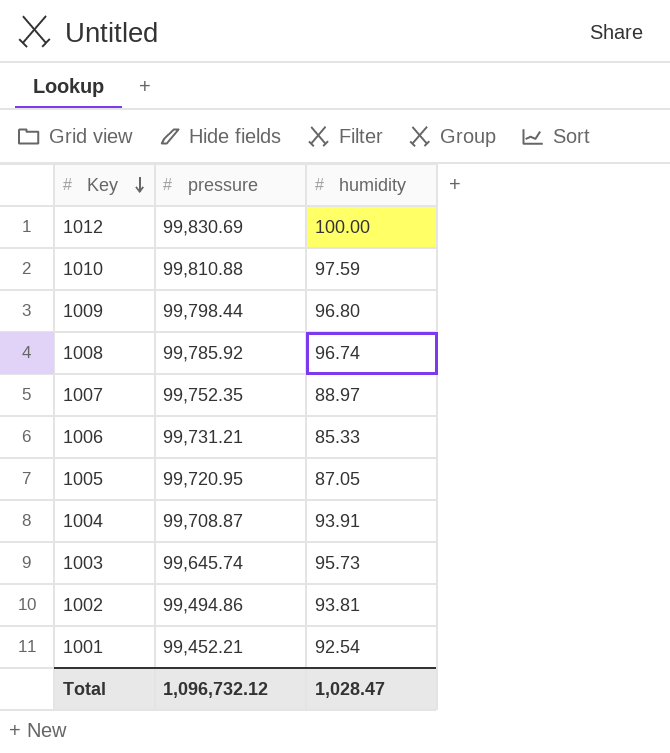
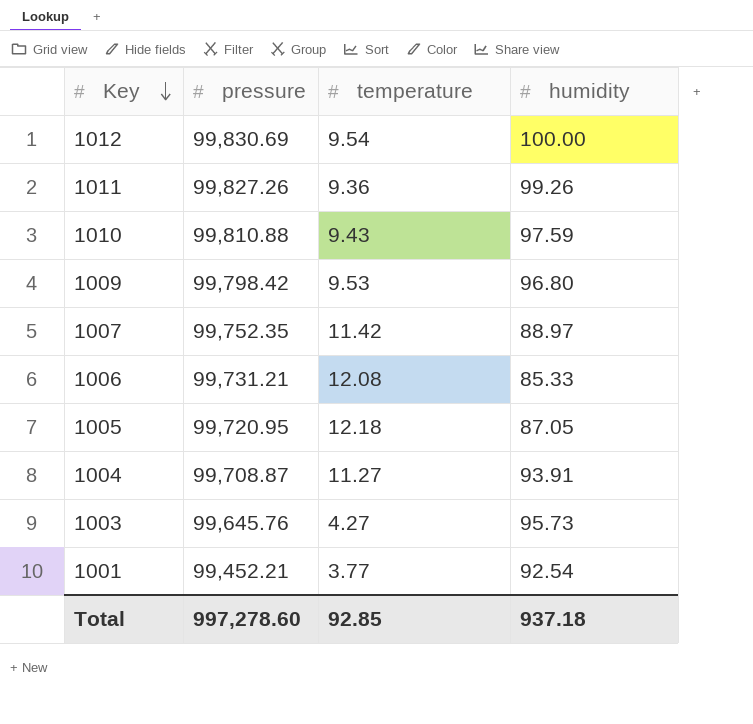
column temperature | position: none -> 3
row 1008: 99,785.92 | 96.74 -> none
row 1002: 99,494.86 | 93.81 -> none
row 1011: none -> 99,827.26 | 9.36 | 99.26
1009 | pressure: 99,798.44 -> 99,798.42
1003 | pressure: 99,645.74 -> 99,645.76
Total | pressure: 1,096,732.12 -> 997,278.60
Total | humidity: 1,028.47 -> 937.18

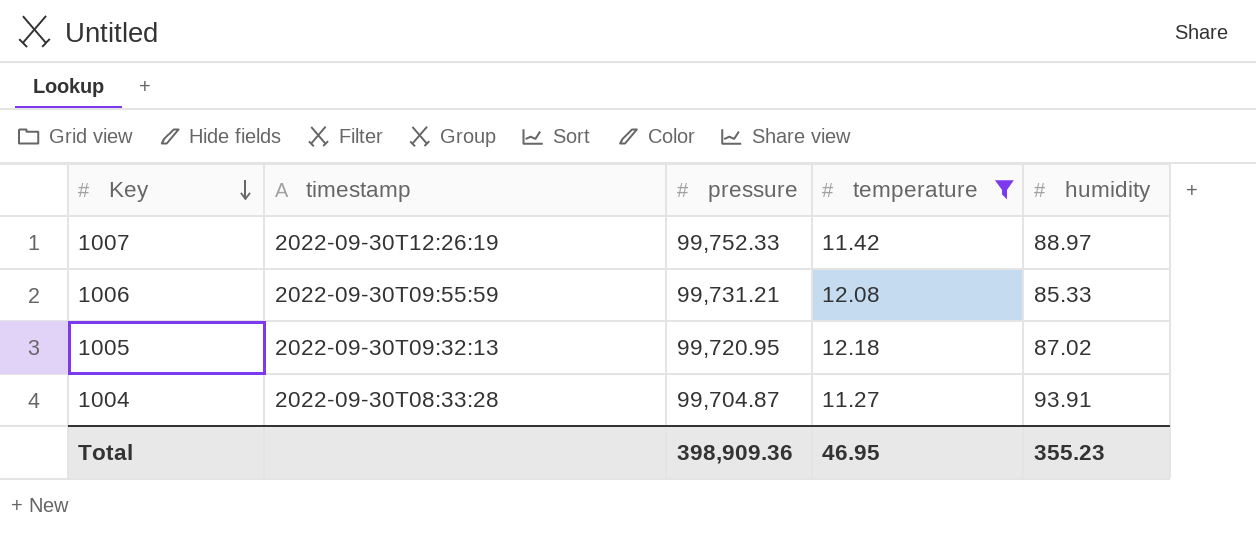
filter: none -> temperature >= 11.27
column timestamp | position: none -> 2
1007 | pressure: 99,752.35 -> 99,752.33
1005 | humidity: 87.05 -> 87.02
1004 | pressure: 99,708.87 -> 99,704.87
Total | pressure: 997,278.60 -> 398,909.36
Total | temperature: 92.85 -> 46.95
Total | humidity: 937.18 -> 355.23

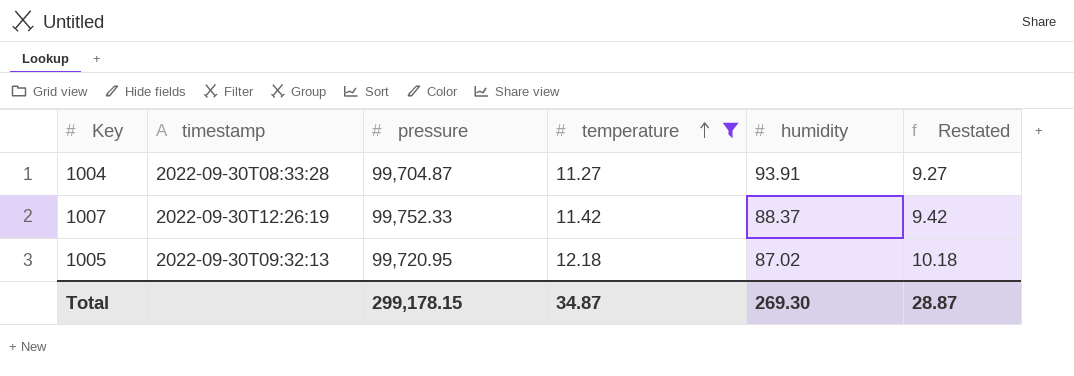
row order: Key descending -> temperature ascending
column Restated | formula: none -> [temperature] - 2
row 1006: 2022-09-30T09:55:59 | 99,731.21 | 12.08 | 85.33 -> none
1007 | humidity: 88.97 -> 88.37
Total | pressure: 398,909.36 -> 299,178.15
Total | temperature: 46.95 -> 34.87
Total | humidity: 355.23 -> 269.30

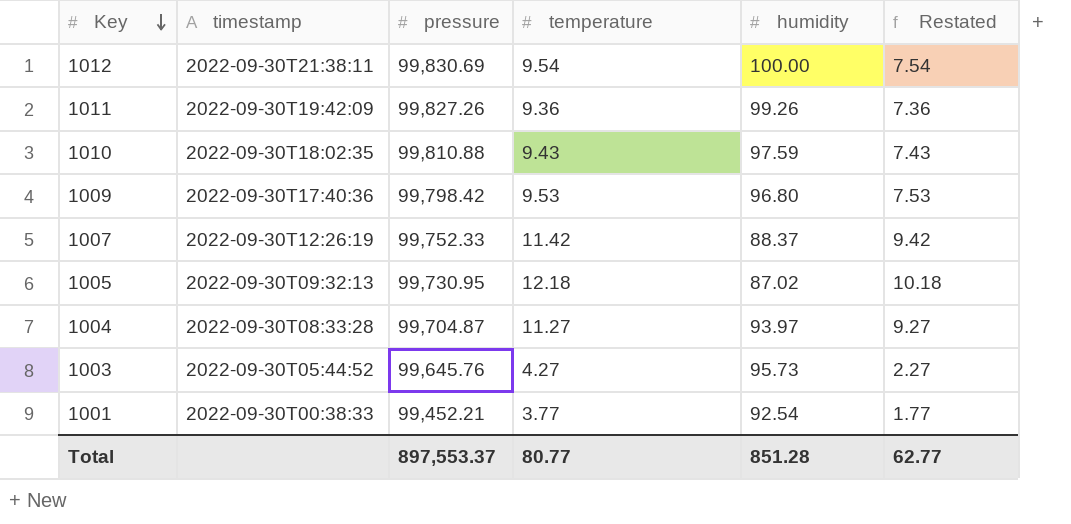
filter: temperature >= 11.27 -> none
row order: temperature ascending -> Key descending
1005 | pressure: 99,720.95 -> 99,730.95
1004 | humidity: 93.91 -> 93.97
Total | pressure: 299,178.15 -> 897,553.37
Total | temperature: 34.87 -> 80.77
Total | humidity: 269.30 -> 851.28
Total | Restated: 28.87 -> 62.77

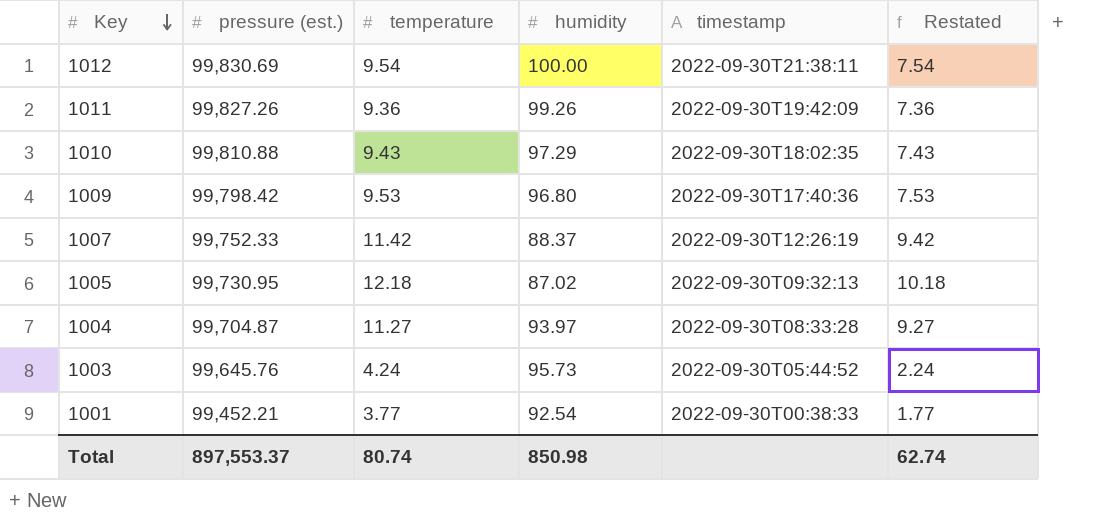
column name: pressure -> pressure (est.)
column timestamp | position: 2 -> 5
1010 | humidity: 97.59 -> 97.29
1003 | temperature: 4.27 -> 4.24
1003 | Restated: 2.27 -> 2.24
Total | temperature: 80.77 -> 80.74
Total | humidity: 851.28 -> 850.98
Total | Restated: 62.77 -> 62.74

